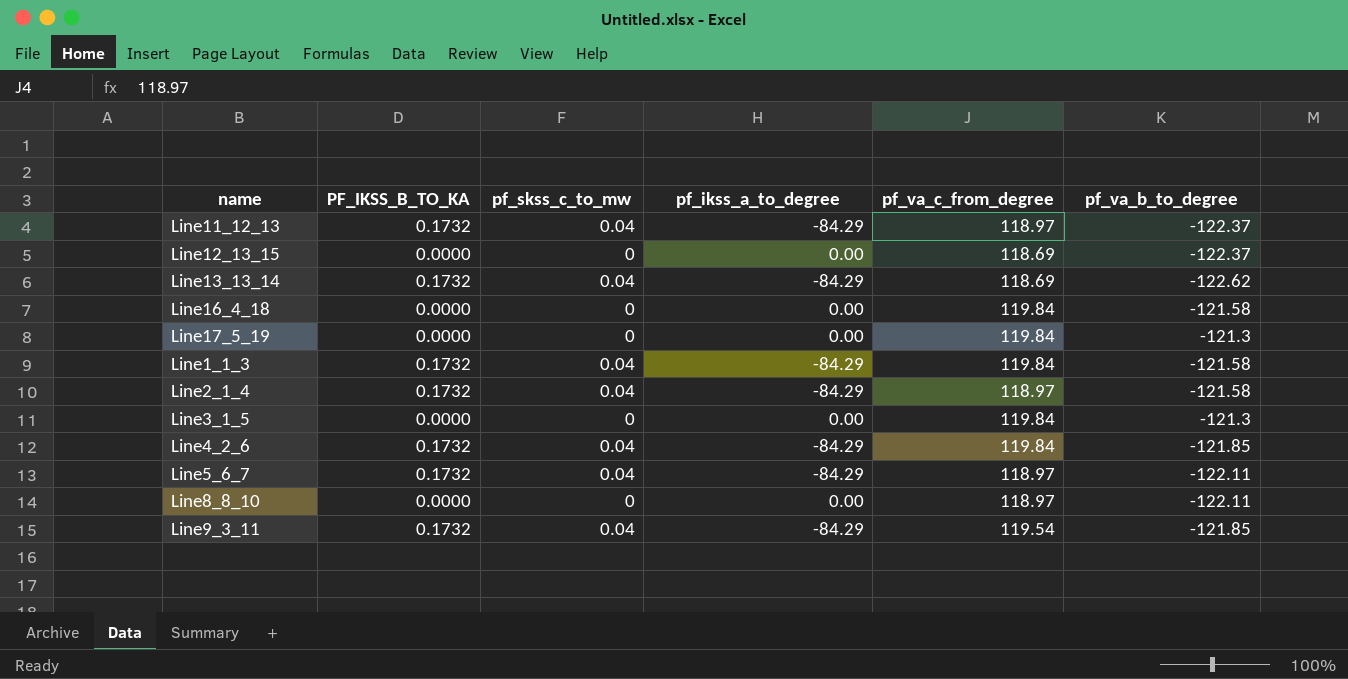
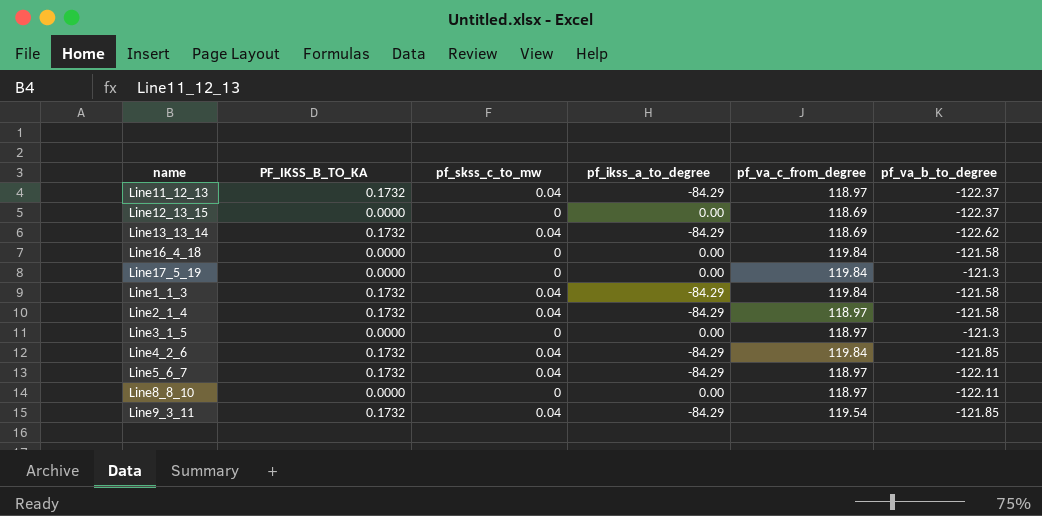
Line3_1_5 | pf_va_c_from_degree: 119.84 -> 118.97

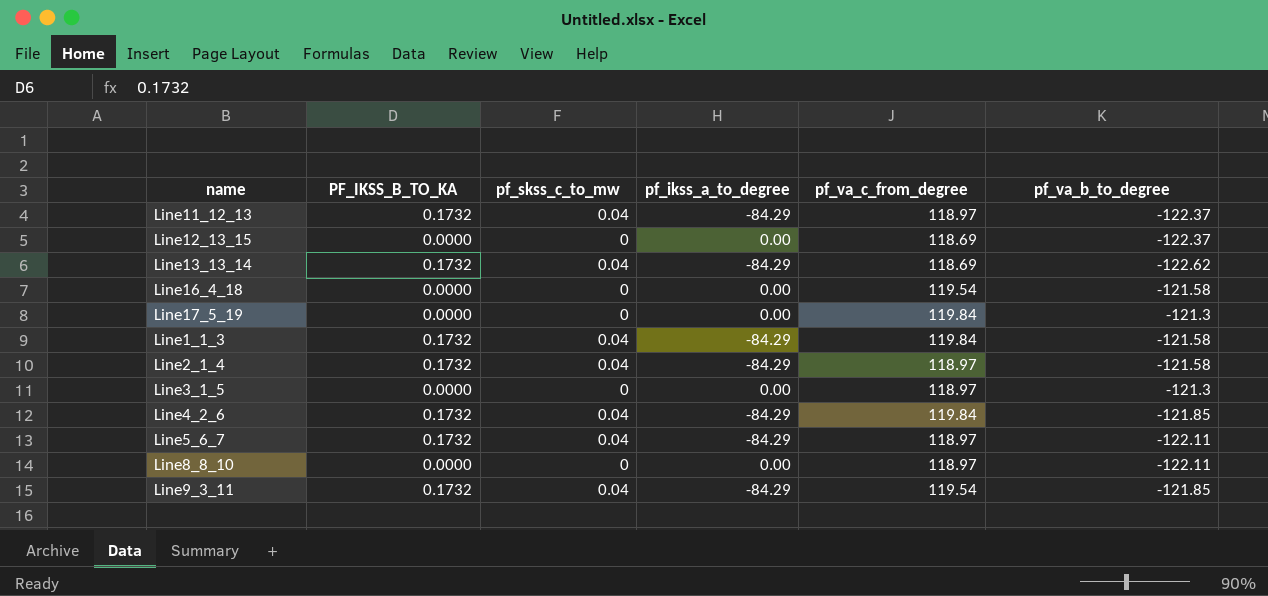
Line16_4_18 | pf_va_c_from_degree: 119.84 -> 119.54

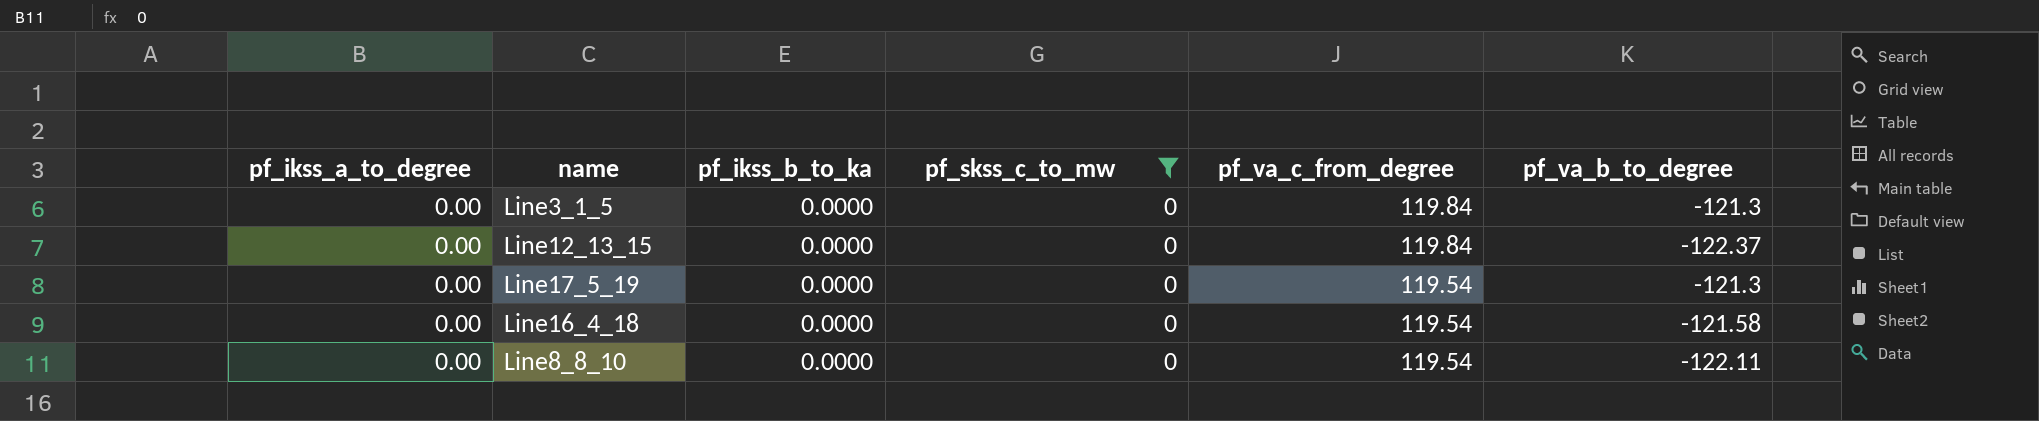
filter: none -> pf_skss_c_to_mw = 0
row order: none -> pf_va_c_from_degree descending
column pf_ikss_a_to_degree | position: 4 -> 1
column name: PF_IKSS_B_TO_KA -> pf_ikss_b_to_ka
Line3_1_5 | pf_va_c_from_degree: 118.97 -> 119.84
Line12_13_15 | pf_va_c_from_degree: 118.69 -> 119.84
Line17_5_19 | pf_va_c_from_degree: 119.84 -> 119.54
Line8_8_10 | pf_va_c_from_degree: 118.97 -> 119.54

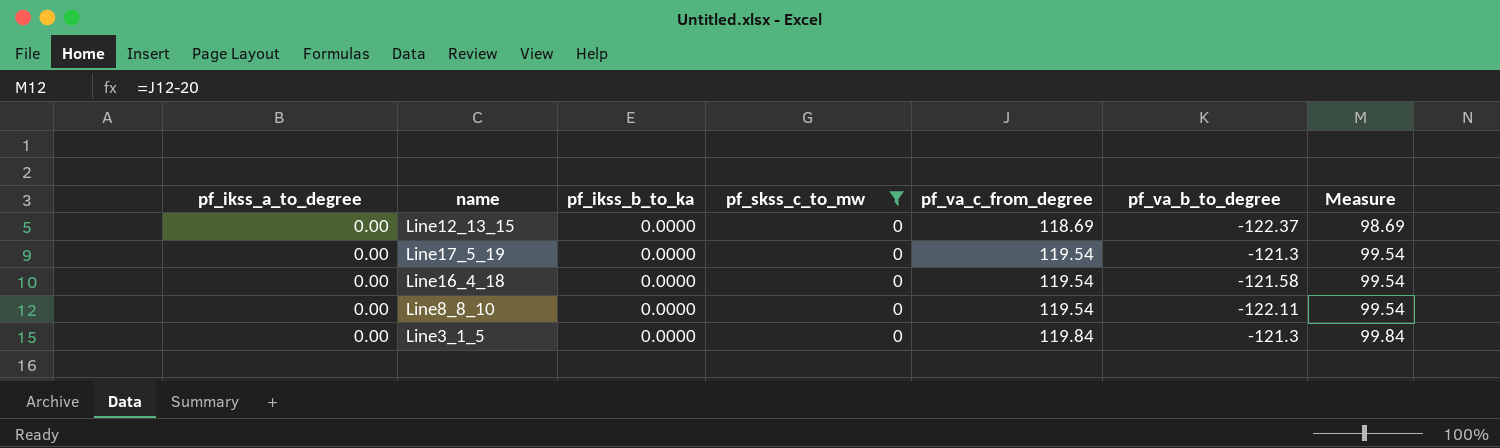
row order: pf_va_c_from_degree descending -> pf_va_c_from_degree ascending
column Measure | formula: none -> [pf_va_c_from_degree] - 20
Line12_13_15 | pf_va_c_from_degree: 119.84 -> 118.69

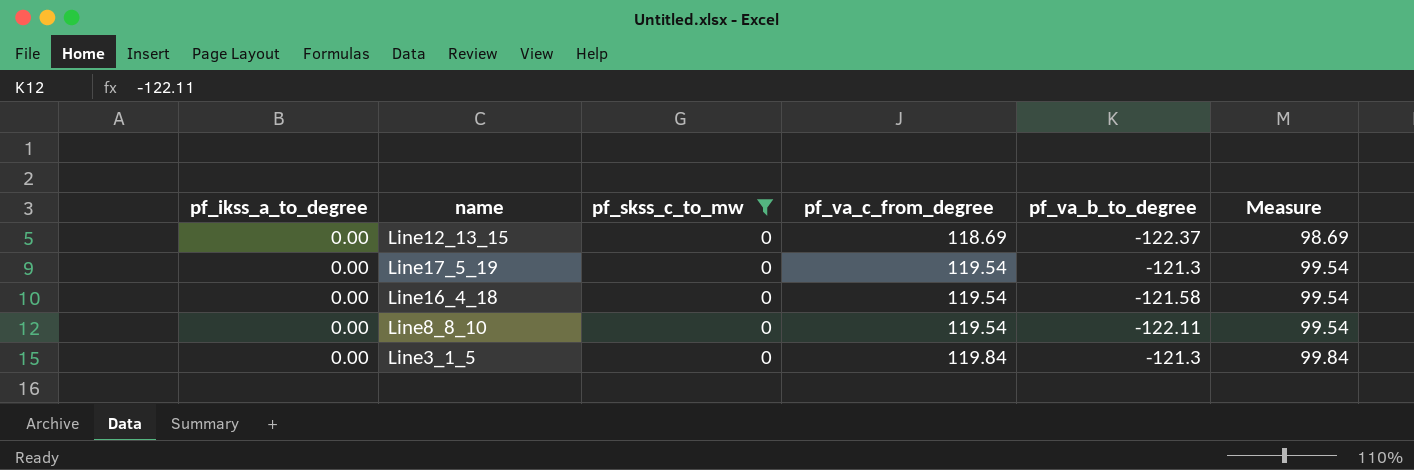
column pf_ikss_b_to_ka | position: 3 -> none

